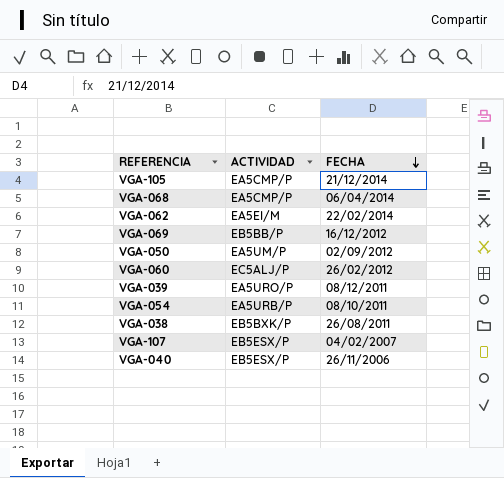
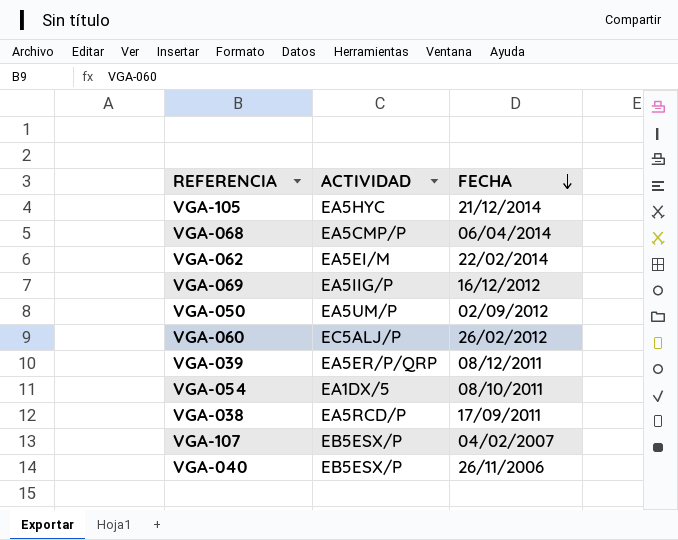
VGA-105 | ACTIVIDAD: EA5CMP/P -> EA5HYC
VGA-069 | ACTIVIDAD: EB5BB/P -> EA5IIG/P
VGA-039 | ACTIVIDAD: EA5URO/P -> EA5ER/P/QRP
VGA-054 | ACTIVIDAD: EA5URB/P -> EA1DX/5
VGA-038 | ACTIVIDAD: EB5BXK/P -> EA5RCD/P
VGA-038 | FECHA: 26/08/2011 -> 17/09/2011

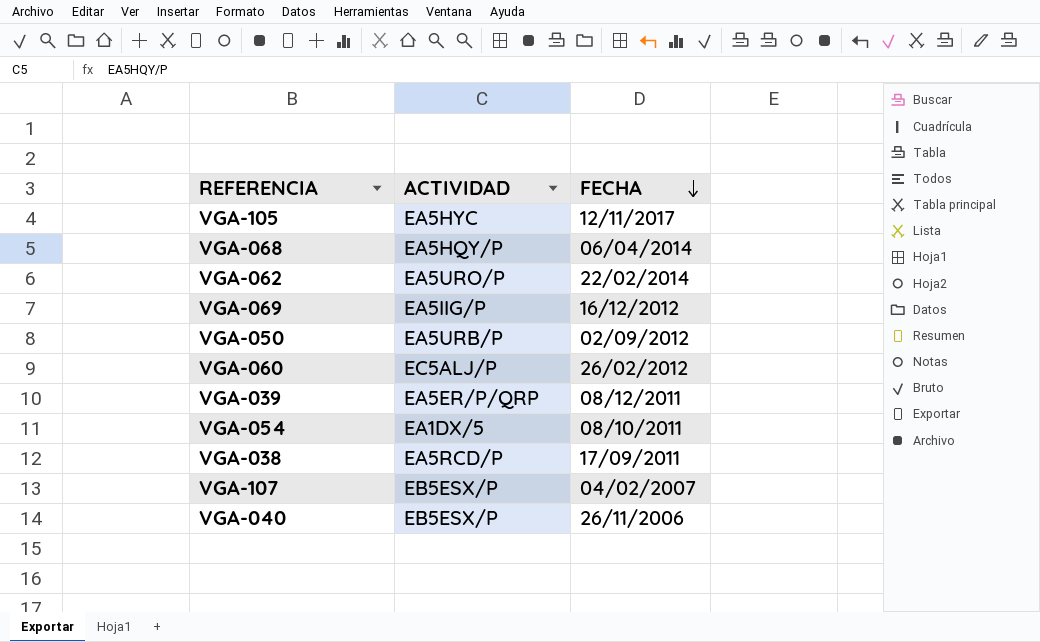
VGA-105 | FECHA: 21/12/2014 -> 12/11/2017
VGA-068 | ACTIVIDAD: EA5CMP/P -> EA5HQY/P
VGA-062 | ACTIVIDAD: EA5EI/M -> EA5URO/P
VGA-050 | ACTIVIDAD: EA5UM/P -> EA5URB/P

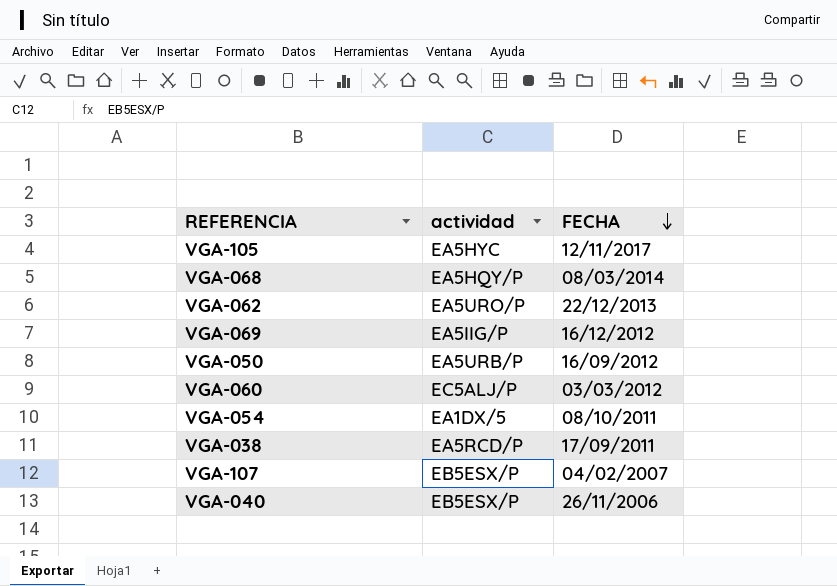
column name: ACTIVIDAD -> actividad
row VGA-039: EA5ER/P/QRP | 08/12/2011 -> none
VGA-068 | FECHA: 06/04/2014 -> 08/03/2014
VGA-062 | FECHA: 22/02/2014 -> 22/12/2013
VGA-050 | FECHA: 02/09/2012 -> 16/09/2012
VGA-060 | FECHA: 26/02/2012 -> 03/03/2012

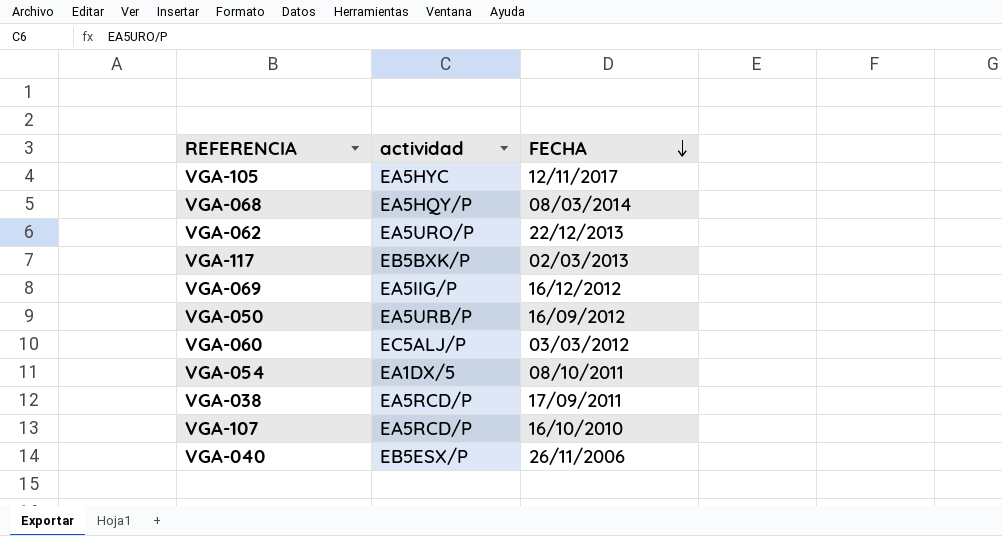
row VGA-117: none -> EB5BXK/P | 02/03/2013
VGA-107 | actividad: EB5ESX/P -> EA5RCD/P
VGA-107 | FECHA: 04/02/2007 -> 16/10/2010

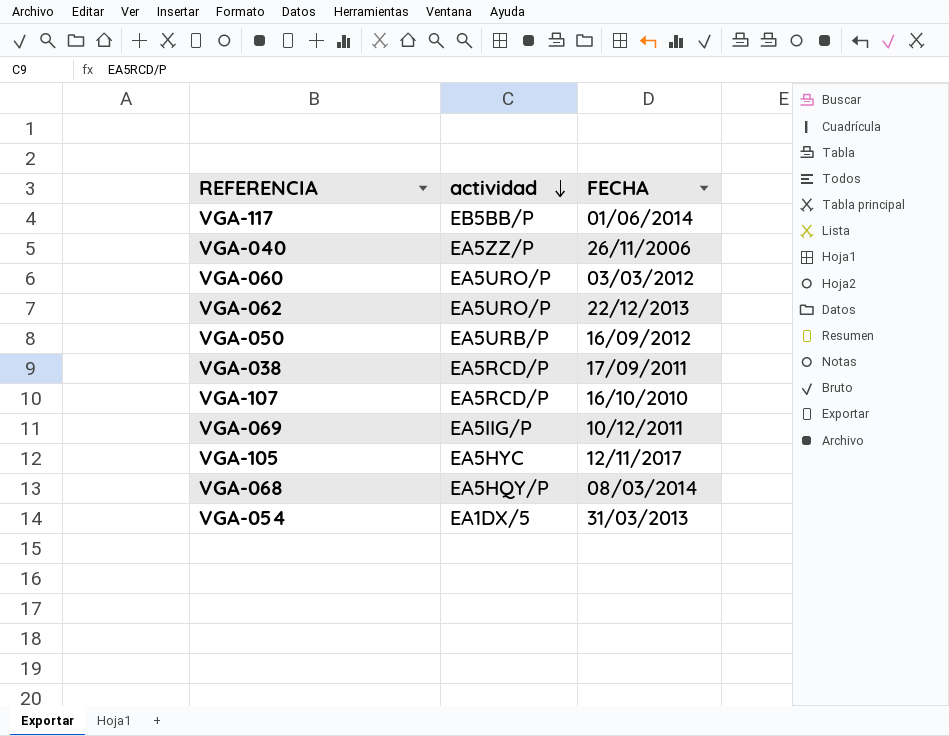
row order: FECHA descending -> actividad descending
VGA-117 | actividad: EB5BXK/P -> EB5BB/P
VGA-117 | FECHA: 02/03/2013 -> 01/06/2014
VGA-040 | actividad: EB5ESX/P -> EA5ZZ/P
VGA-060 | actividad: EC5ALJ/P -> EA5URO/P
VGA-069 | FECHA: 16/12/2012 -> 10/12/2011
VGA-054 | FECHA: 08/10/2011 -> 31/03/2013

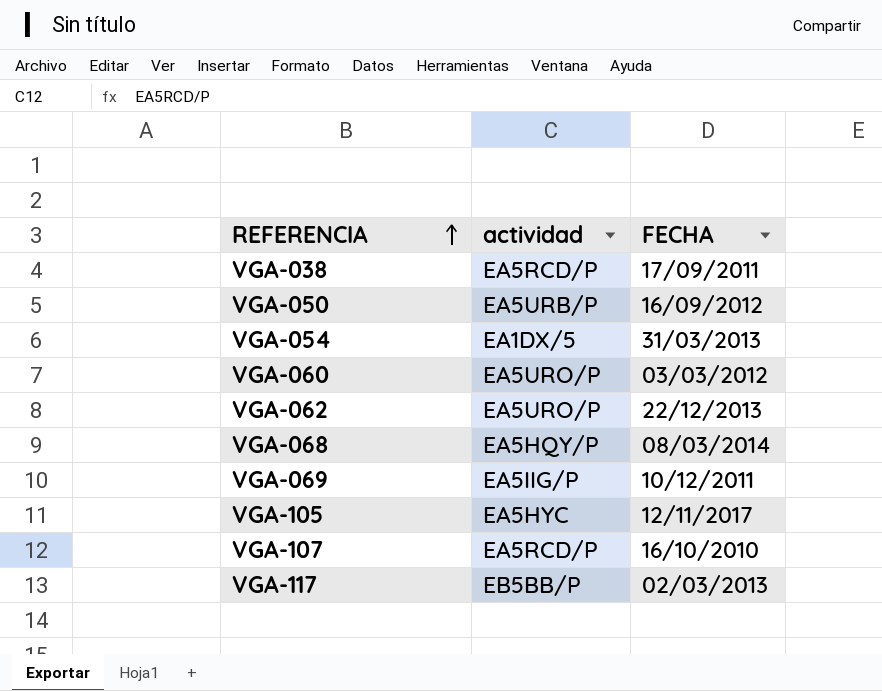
row order: actividad descending -> REFERENCIA ascending
row VGA-040: EA5ZZ/P | 26/11/2006 -> none
VGA-117 | FECHA: 01/06/2014 -> 02/03/2013

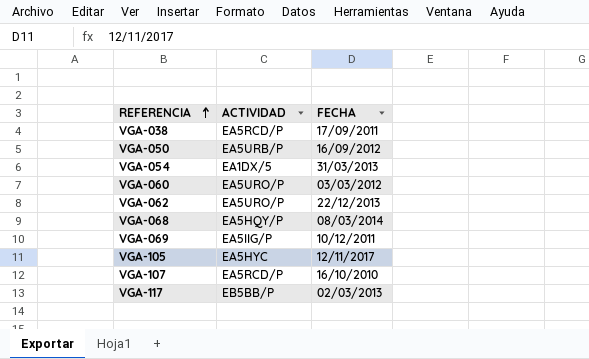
column name: actividad -> ACTIVIDAD

